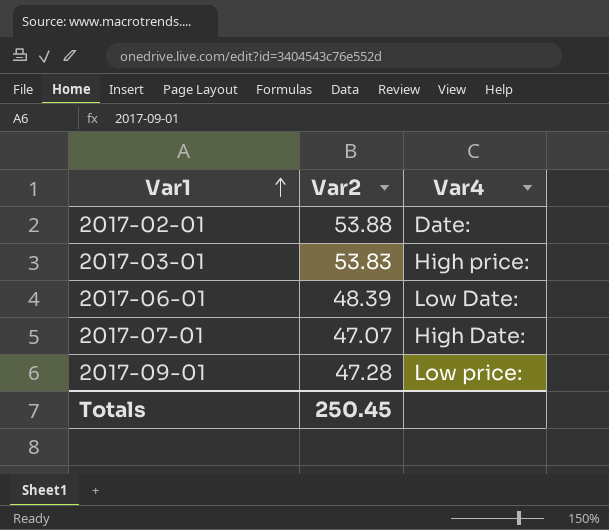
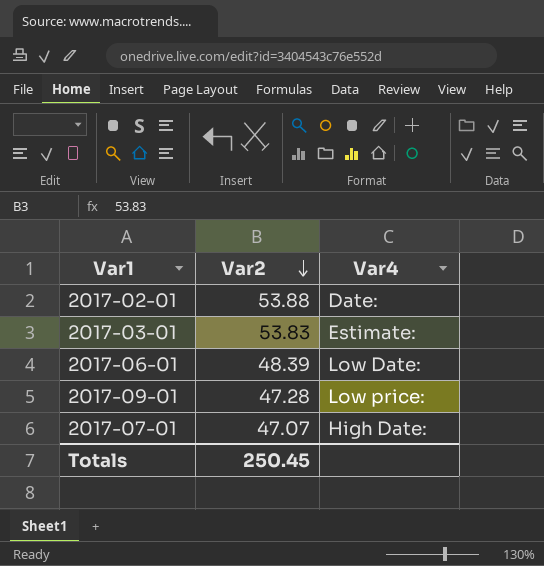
row order: Var1 ascending -> Var2 descending
2017-03-01 | Var4: High price: -> Estimate:

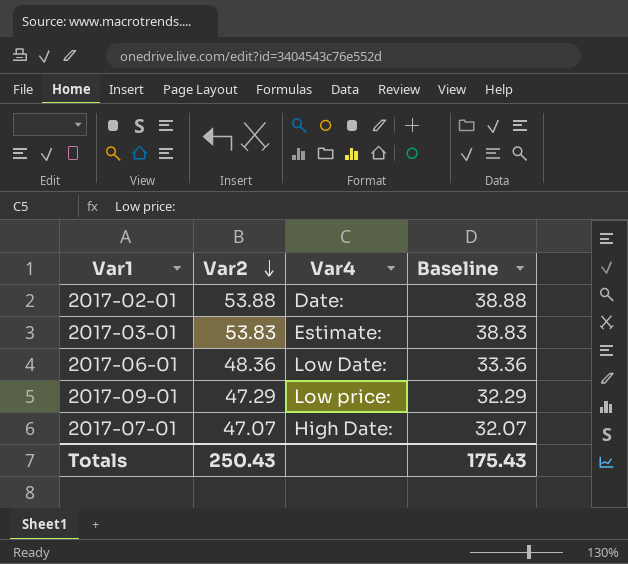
column Baseline | formula: none -> [Var2] - 15
2017-06-01 | Var2: 48.39 -> 48.36
2017-09-01 | Var2: 47.28 -> 47.29
Totals | Var2: 250.45 -> 250.43

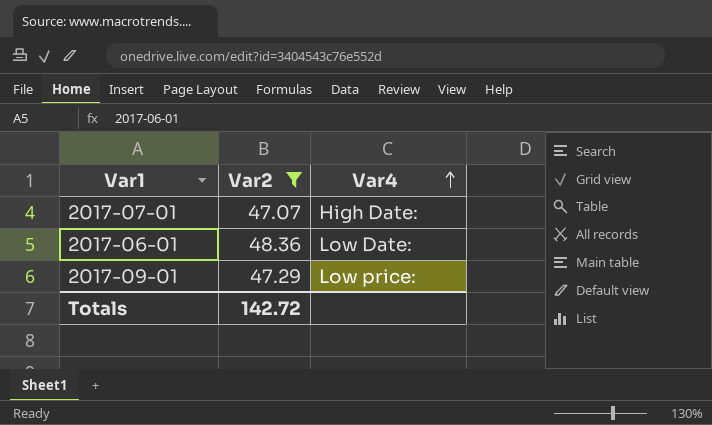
filter: none -> Var2 <= 48.36
row order: Var2 descending -> Var4 ascending
column Baseline | formula: [Var2] - 15 -> none
Totals | Var2: 250.43 -> 142.72

